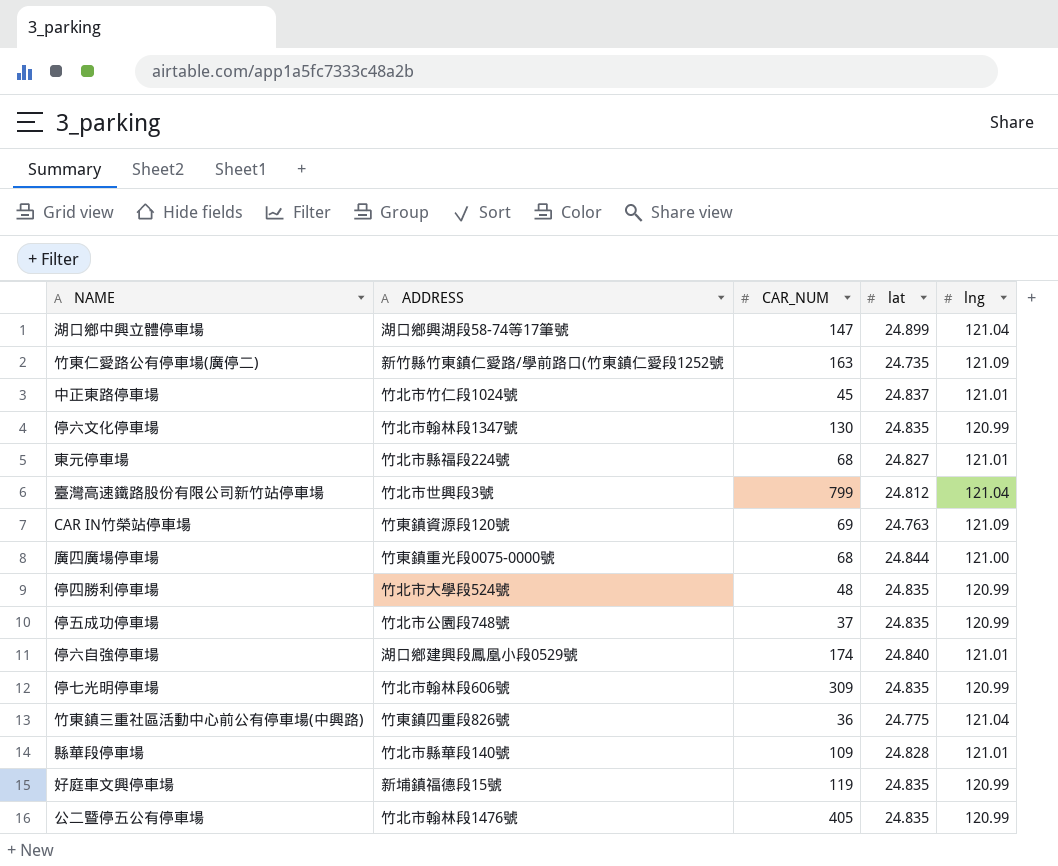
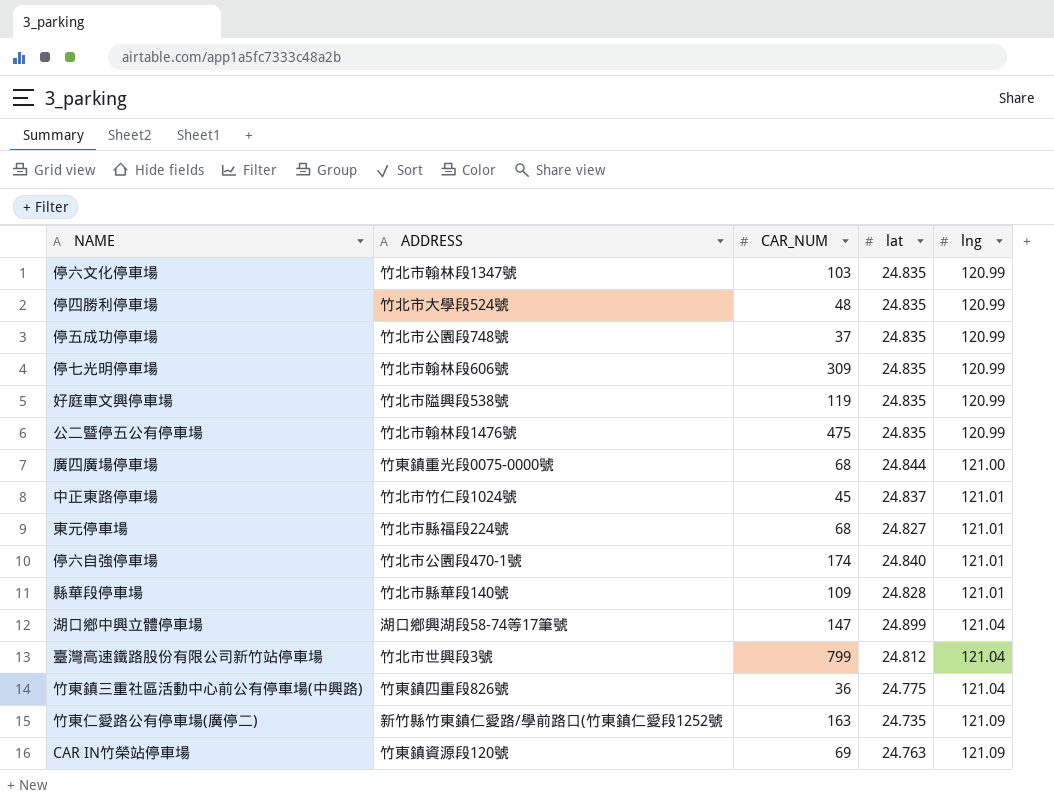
row order: none -> lng ascending
停六文化停車場 | CAR_NUM: 130 -> 103
好庭車文興停車場 | ADDRESS: 新埔鎮福德段15號 -> 竹北市隘興段538號
公二暨停五公有停車場 | CAR_NUM: 405 -> 475
停六自強停車場 | ADDRESS: 湖口鄉建興段鳳凰小段0529號 -> 竹北市公園段470-1號

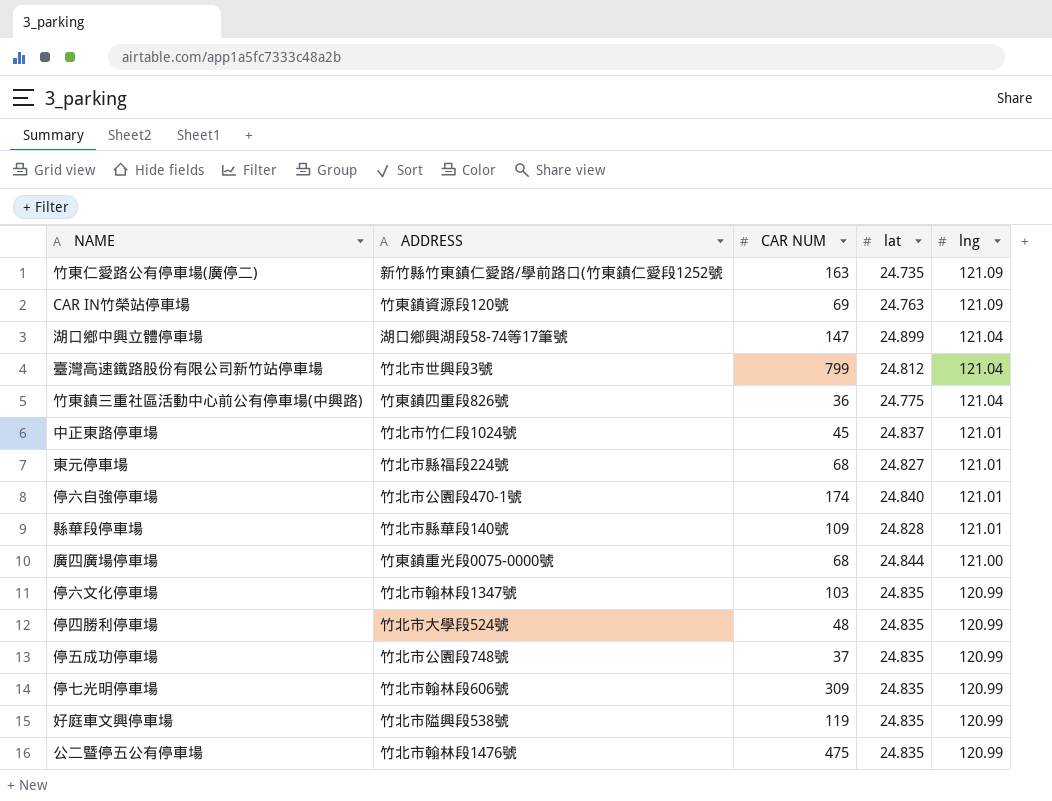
row order: lng ascending -> lng descending
column name: CAR_NUM -> CAR NUM

